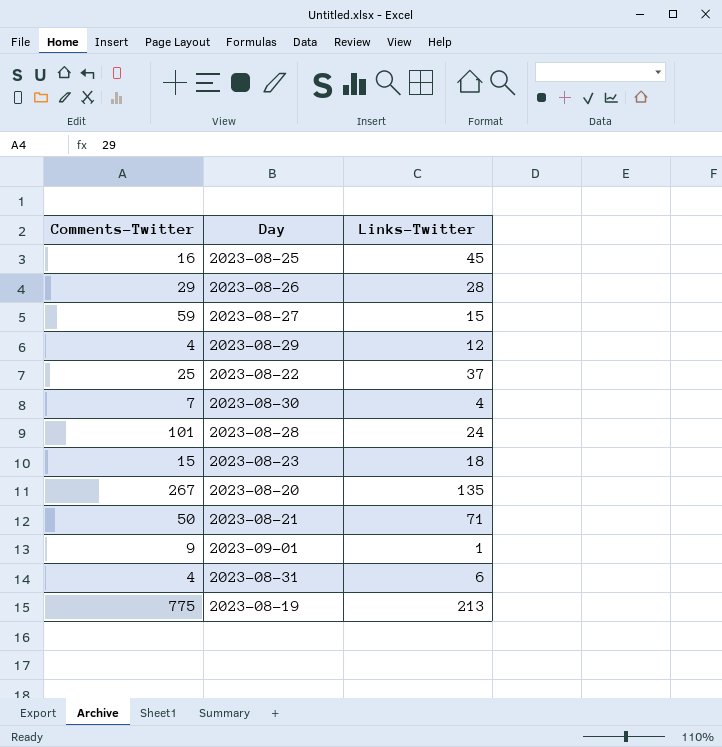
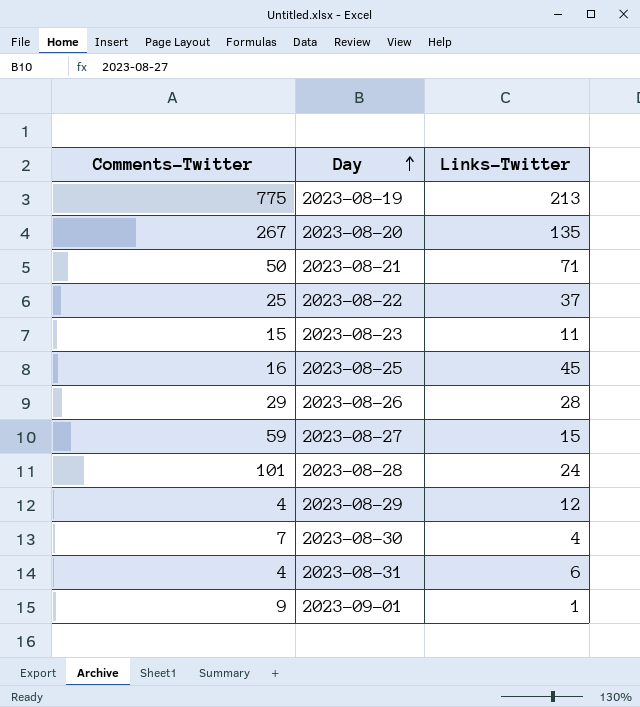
row order: none -> Day ascending
2023-08-23 | Links-Twitter: 18 -> 11

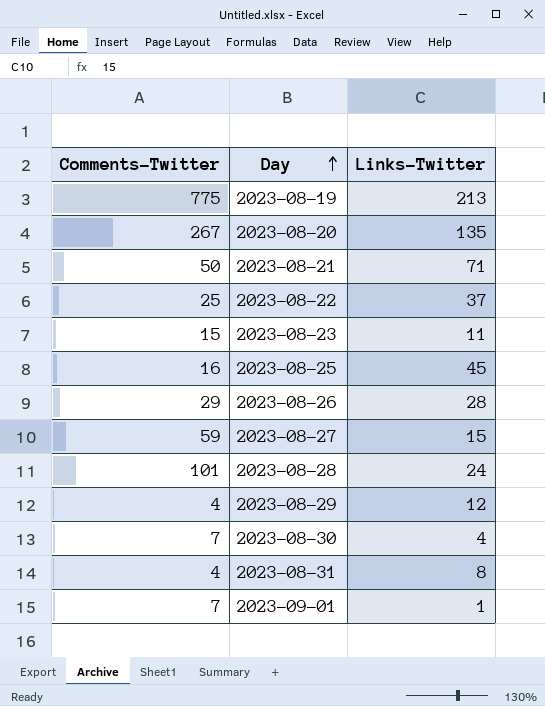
2023-08-31 | Links-Twitter: 6 -> 8
2023-09-01 | Comments-Twitter: 9 -> 7

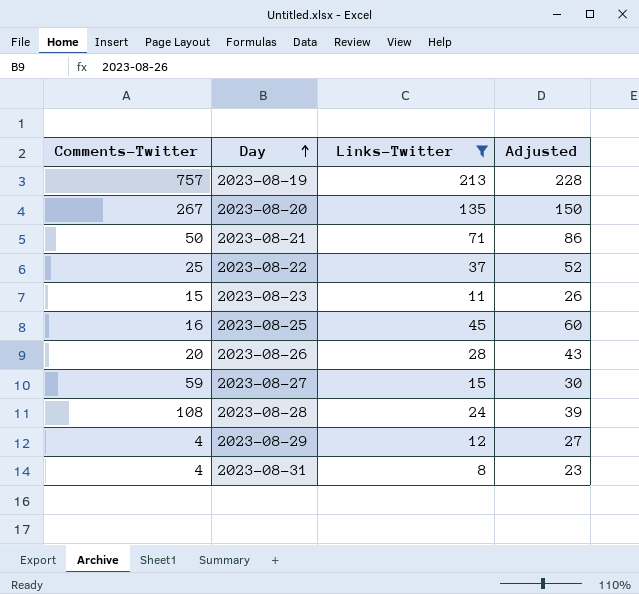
filter: none -> Links-Twitter >= 8
column Adjusted | formula: none -> [Links-Twitter] + 15
2023-08-19 | Comments-Twitter: 775 -> 757
2023-08-26 | Comments-Twitter: 29 -> 20
2023-08-28 | Comments-Twitter: 101 -> 108

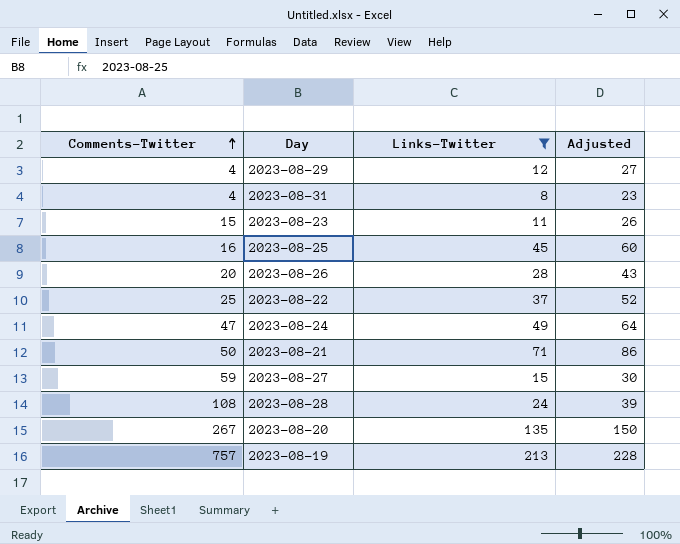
row order: Day ascending -> Comments-Twitter ascending
row 2023-08-24: none -> 47 | 49 | 64

